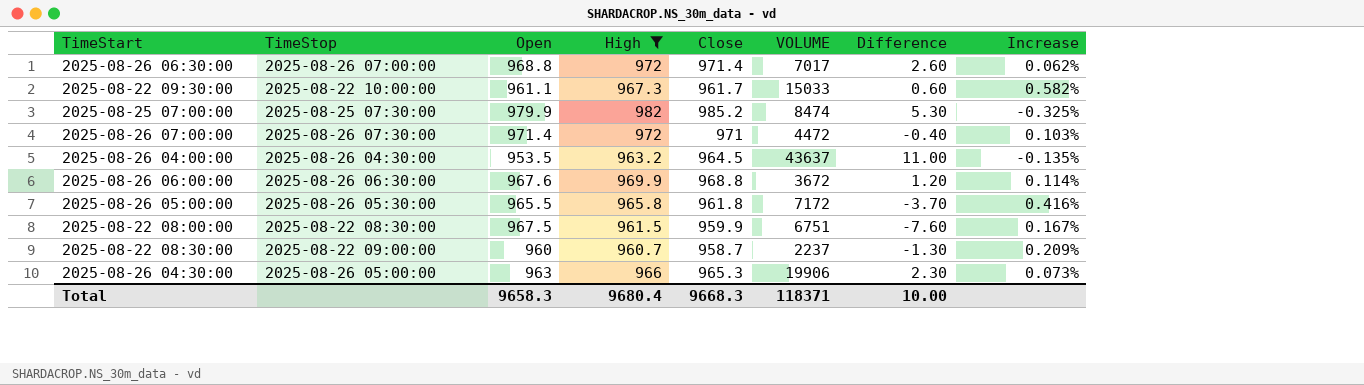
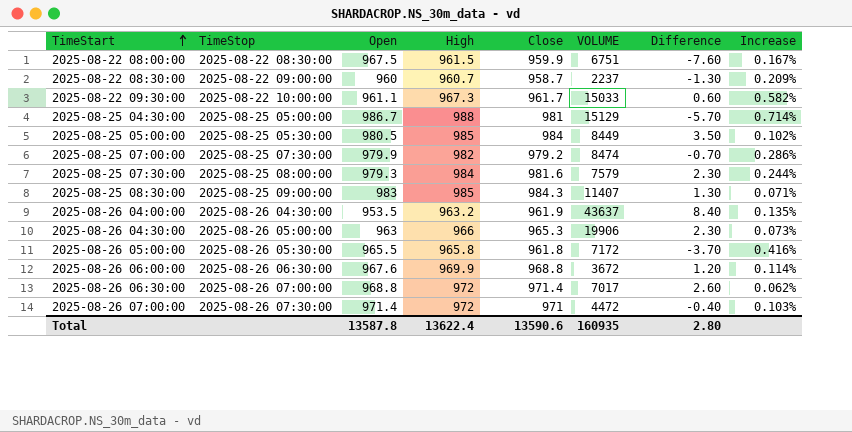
filter: High <= 982 -> none
row order: none -> TimeStart ascending
2025-08-25 07:00:00 | Close: 985.2 -> 979.2
2025-08-25 07:00:00 | Difference: 5.30 -> -0.70
2025-08-25 07:00:00 | Increase: -0.325% -> 0.286%
2025-08-26 04:00:00 | Close: 964.5 -> 961.9
2025-08-26 04:00:00 | Difference: 11.00 -> 8.40
2025-08-26 04:00:00 | Increase: -0.135% -> 0.135%
Total | Open: 9658.3 -> 13587.8
Total | High: 9680.4 -> 13622.4
Total | Close: 9668.3 -> 13590.6
Total | VOLUME: 118371 -> 160935
Total | Difference: 10.00 -> 2.80

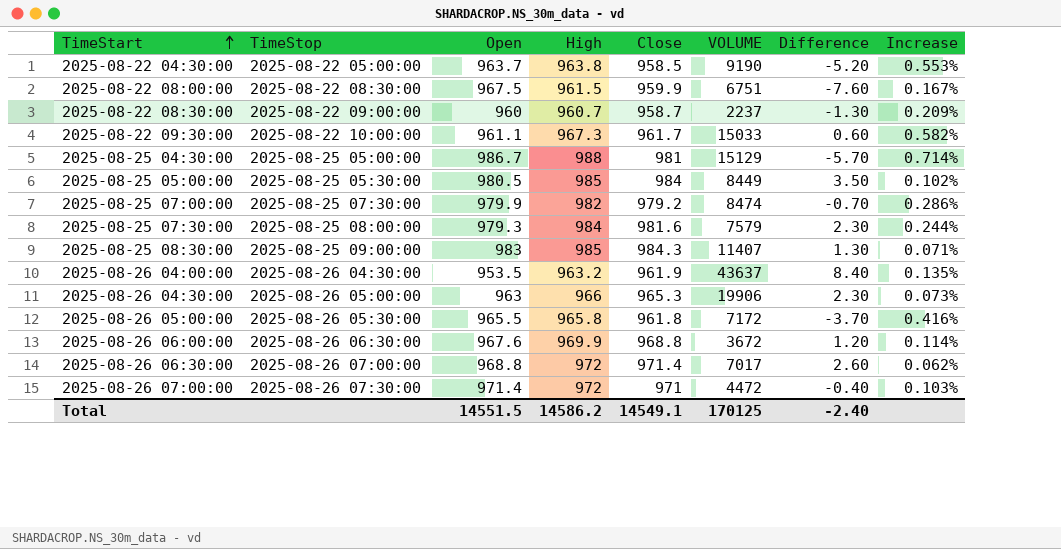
row 2025-08-22 04:30:00: none -> 2025-08-22 05:00:00 | 963.7 | 963.8 | 958.5 | 9190 | -5.20 | 0.553%
Total | Open: 13587.8 -> 14551.5
Total | High: 13622.4 -> 14586.2
Total | Close: 13590.6 -> 14549.1
Total | VOLUME: 160935 -> 170125
Total | Difference: 2.80 -> -2.40

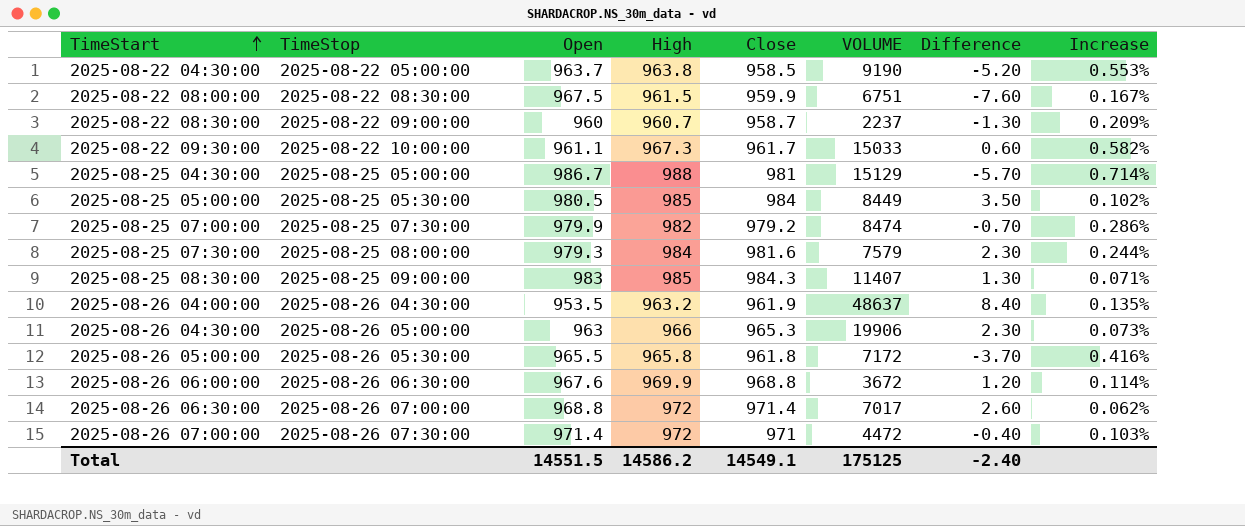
2025-08-26 04:00:00 | VOLUME: 43637 -> 48637
Total | VOLUME: 170125 -> 175125

